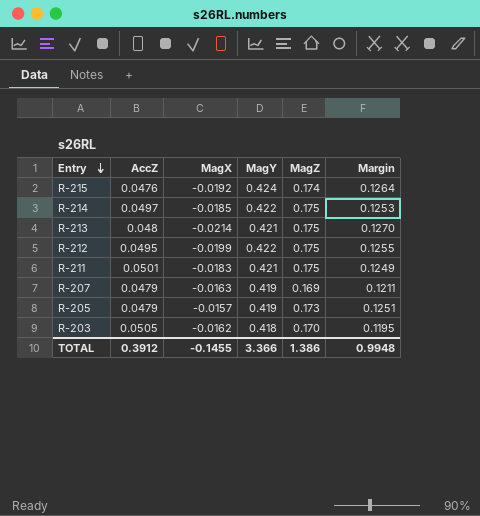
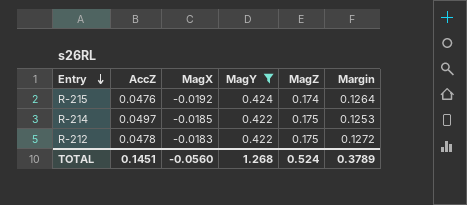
filter: none -> MagY >= 0.422
R-212 | AccZ: 0.0495 -> 0.0478
R-212 | MagX: -0.0199 -> -0.0183
R-212 | Margin: 0.1255 -> 0.1272
TOTAL | AccZ: 0.3912 -> 0.1451
TOTAL | MagX: -0.1455 -> -0.0560
TOTAL | MagY: 3.366 -> 1.268
TOTAL | MagZ: 1.386 -> 0.524
TOTAL | Margin: 0.9948 -> 0.3789

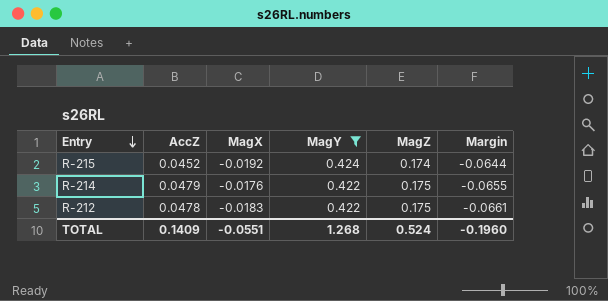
column Margin | formula: [MagZ] - [AccZ] -> [MagX] - [AccZ]
R-215 | AccZ: 0.0476 -> 0.0452
R-214 | AccZ: 0.0497 -> 0.0479
R-214 | MagX: -0.0185 -> -0.0176
TOTAL | AccZ: 0.1451 -> 0.1409
TOTAL | MagX: -0.0560 -> -0.0551
TOTAL | Margin: 0.3789 -> -0.1960

